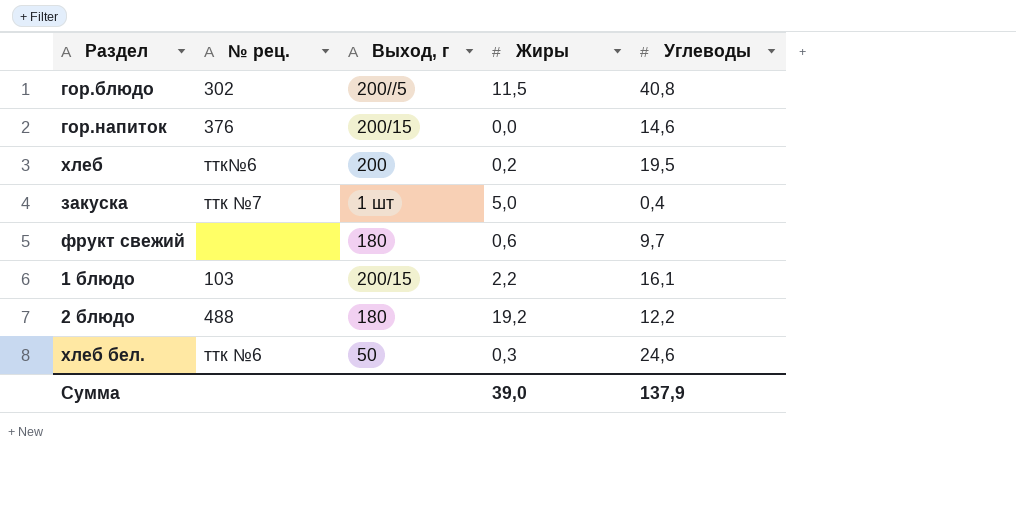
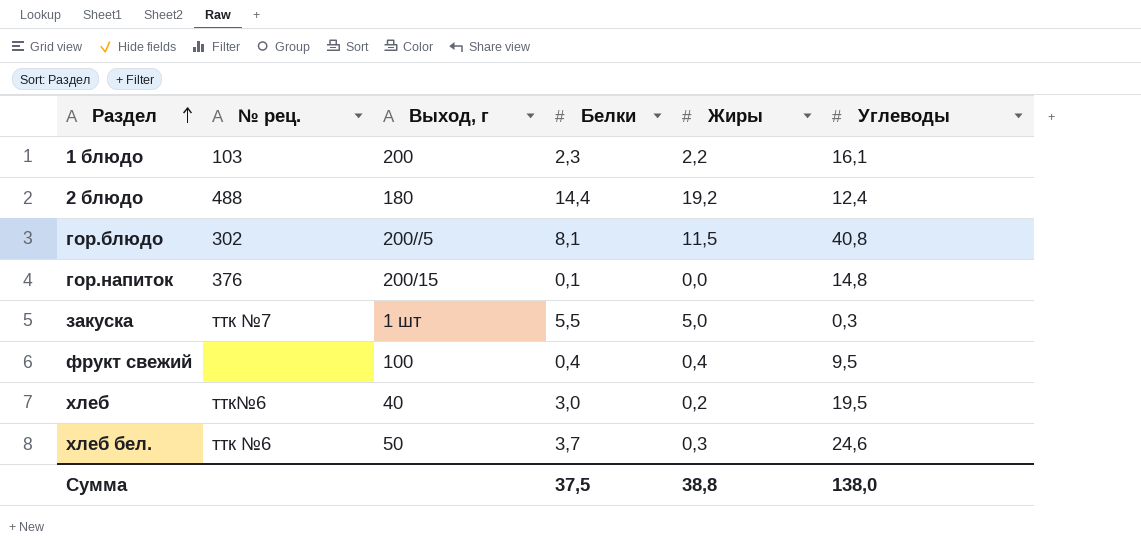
row order: none -> Раздел ascending
column Белки | position: none -> 4
1 блюдо | Выход, г: 200/15 -> 200
2 блюдо | Углеводы: 12,2 -> 12,4
гор.напиток | Углеводы: 14,6 -> 14,8
закуска | Углеводы: 0,4 -> 0,3
фрукт свежий | Выход, г: 180 -> 100
фрукт свежий | Жиры: 0,6 -> 0,4
фрукт свежий | Углеводы: 9,7 -> 9,5
хлеб | Выход, г: 200 -> 40
Сумма | Жиры: 39,0 -> 38,8
Сумма | Углеводы: 137,9 -> 138,0

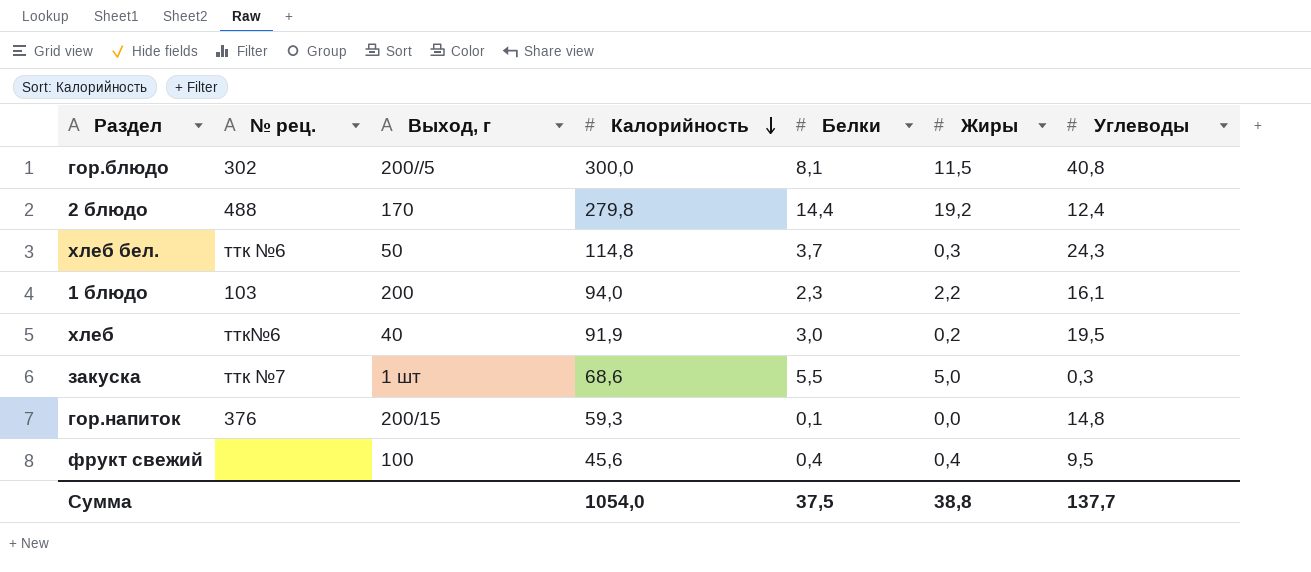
row order: Раздел ascending -> Калорийность descending
column Калорийность | position: none -> 4
2 блюдо | Выход, г: 180 -> 170
хлеб бел. | Углеводы: 24,6 -> 24,3
Сумма | Углеводы: 138,0 -> 137,7

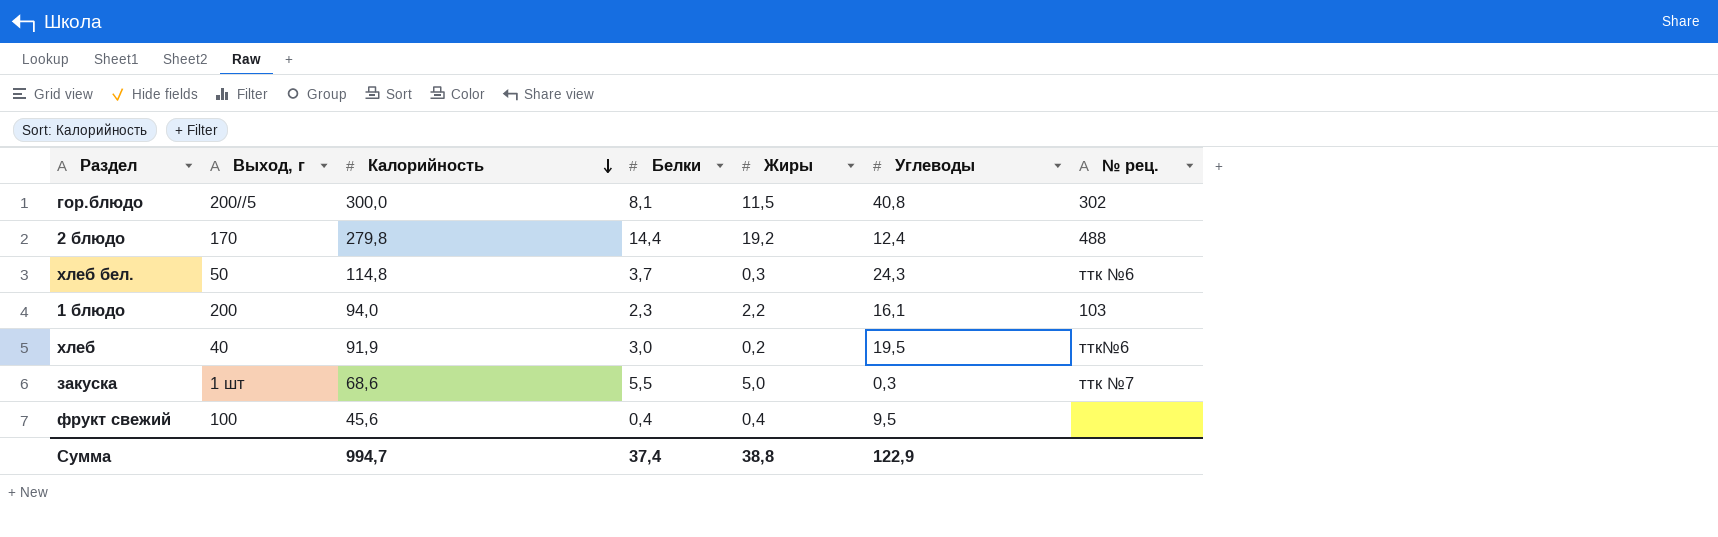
column № рец. | position: 2 -> 7
row гор.напиток: 376 | 200/15 | 59,3 | 0,1 | 0,0 | 14,8 -> none
Сумма | Калорийность: 1054,0 -> 994,7
Сумма | Белки: 37,5 -> 37,4
Сумма | Углеводы: 137,7 -> 122,9

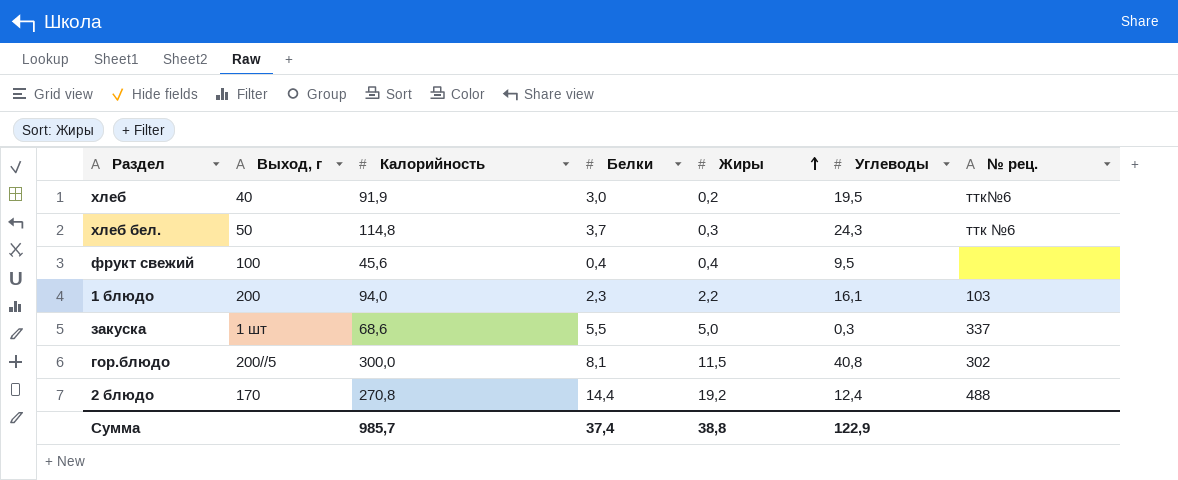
row order: Калорийность descending -> Жиры ascending
закуска | № рец.: ттк №7 -> 337
2 блюдо | Калорийность: 279,8 -> 270,8
Сумма | Калорийность: 994,7 -> 985,7

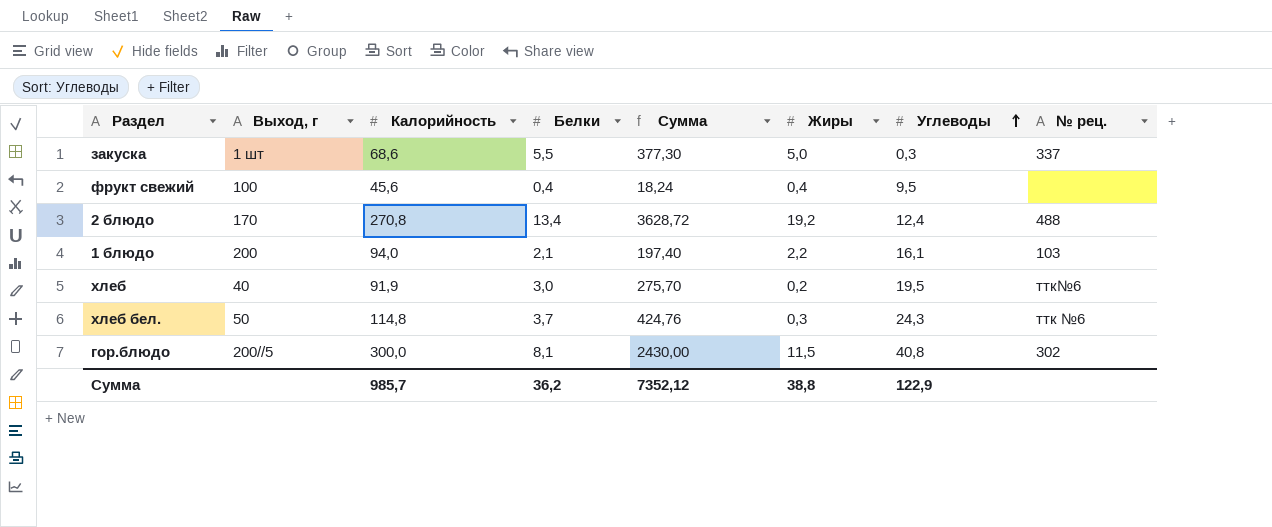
row order: Жиры ascending -> Углеводы ascending
column Сумма | formula: none -> [Калорийность] * [Белки]
2 блюдо | Белки: 14,4 -> 13,4
1 блюдо | Белки: 2,3 -> 2,1
Сумма | Белки: 37,4 -> 36,2

